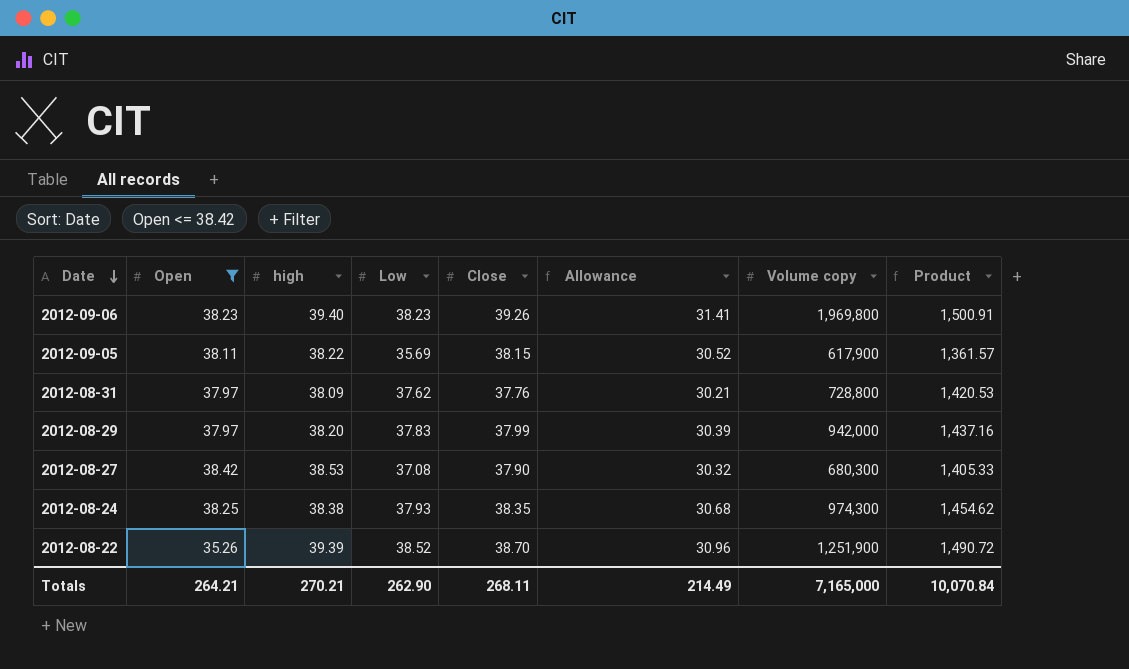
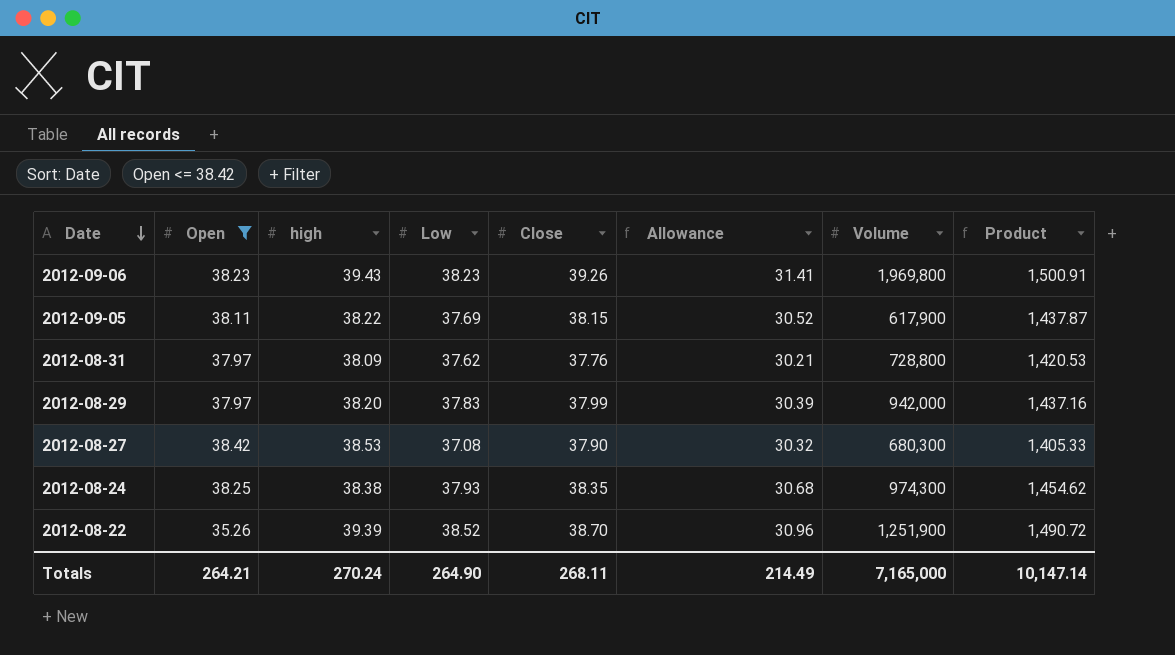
column name: Volume copy -> Volume
2012-09-06 | high: 39.40 -> 39.43
2012-09-05 | Low: 35.69 -> 37.69
2012-09-05 | Product: 1,361.57 -> 1,437.87
Totals | high: 270.21 -> 270.24
Totals | Low: 262.90 -> 264.90
Totals | Product: 10,070.84 -> 10,147.14

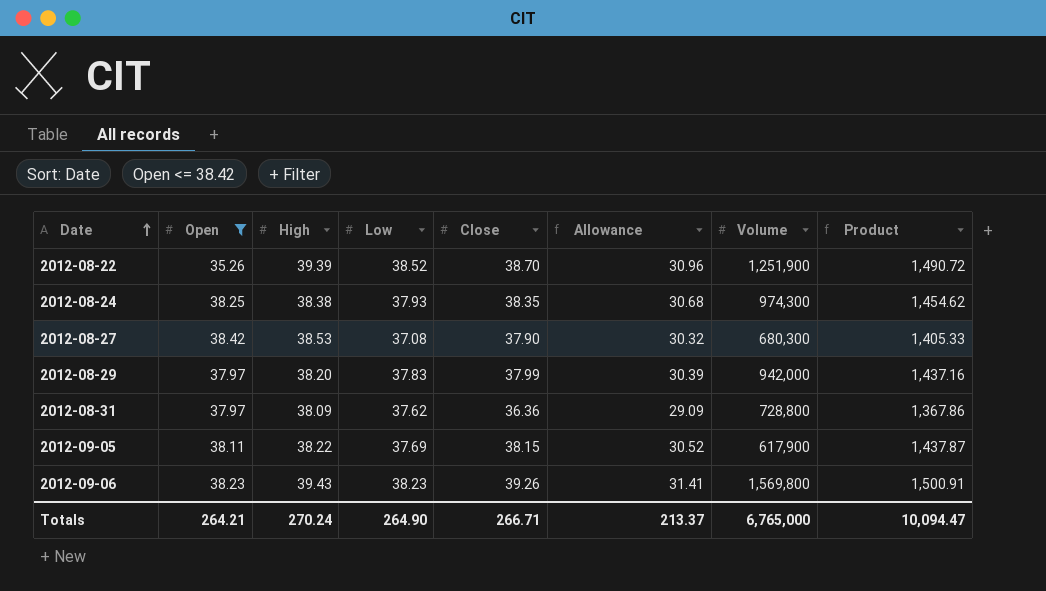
row order: Date descending -> Date ascending
column name: high -> High
2012-08-31 | Close: 37.76 -> 36.36
2012-08-31 | Allowance: 30.21 -> 29.09
2012-08-31 | Product: 1,420.53 -> 1,367.86
2012-09-06 | Volume: 1,969,800 -> 1,569,800
Totals | Close: 268.11 -> 266.71
Totals | Allowance: 214.49 -> 213.37
Totals | Volume: 7,165,000 -> 6,765,000
Totals | Product: 10,147.14 -> 10,094.47

